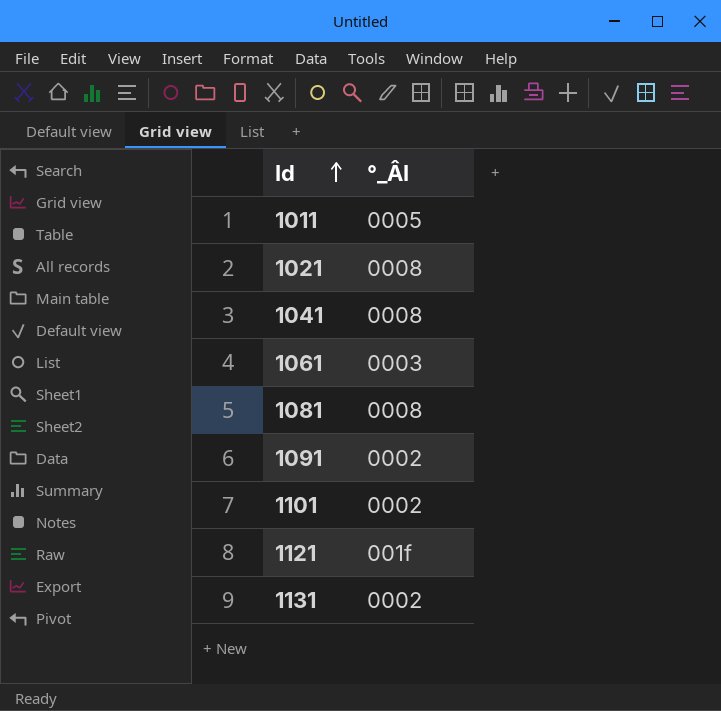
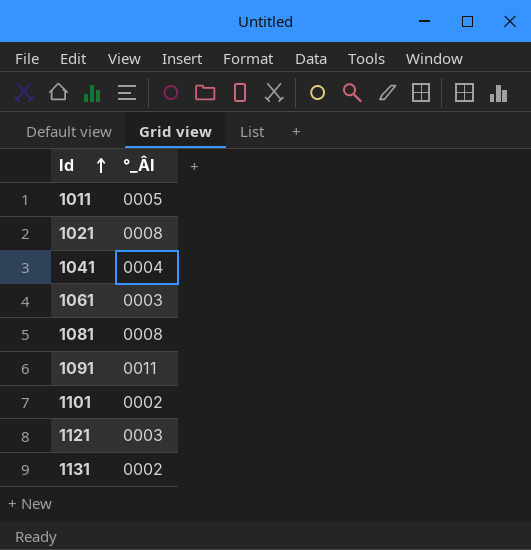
1041 | °_ÂI: 0008 -> 0004
1091 | °_ÂI: 0002 -> 0011
1121 | °_ÂI: 001f -> 0003

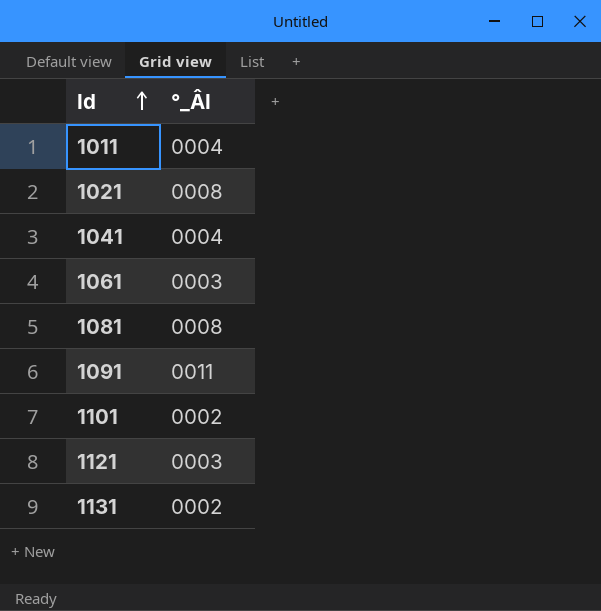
1011 | °_ÂI: 0005 -> 0004

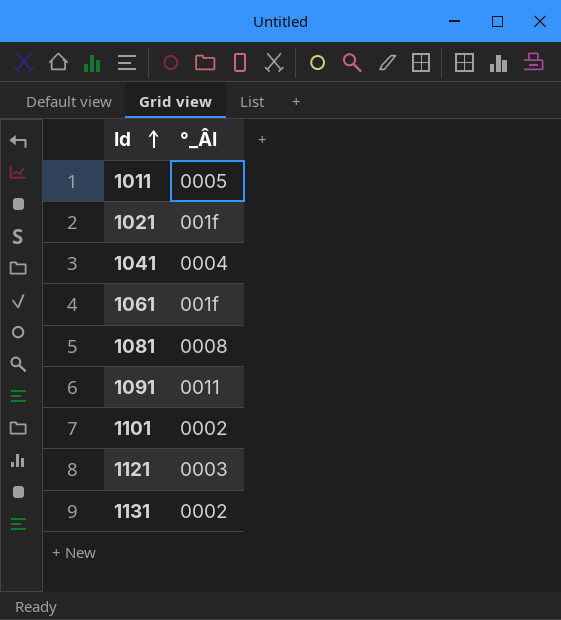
1011 | °_ÂI: 0004 -> 0005
1021 | °_ÂI: 0008 -> 001f
1061 | °_ÂI: 0003 -> 001f

